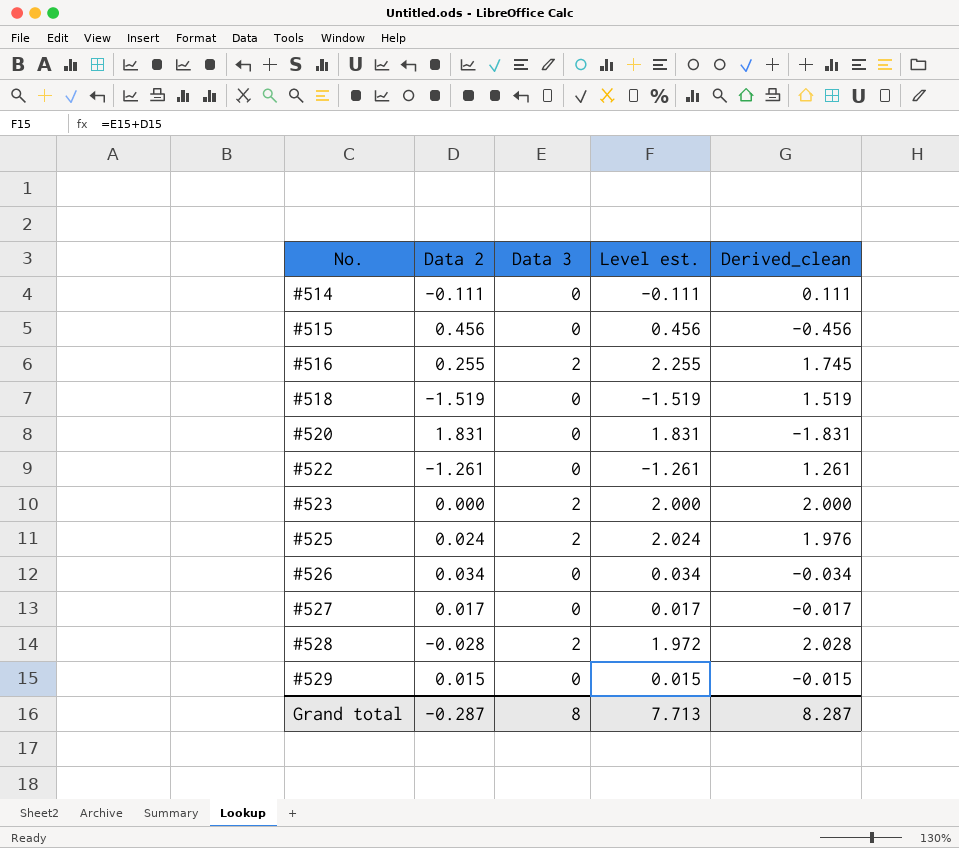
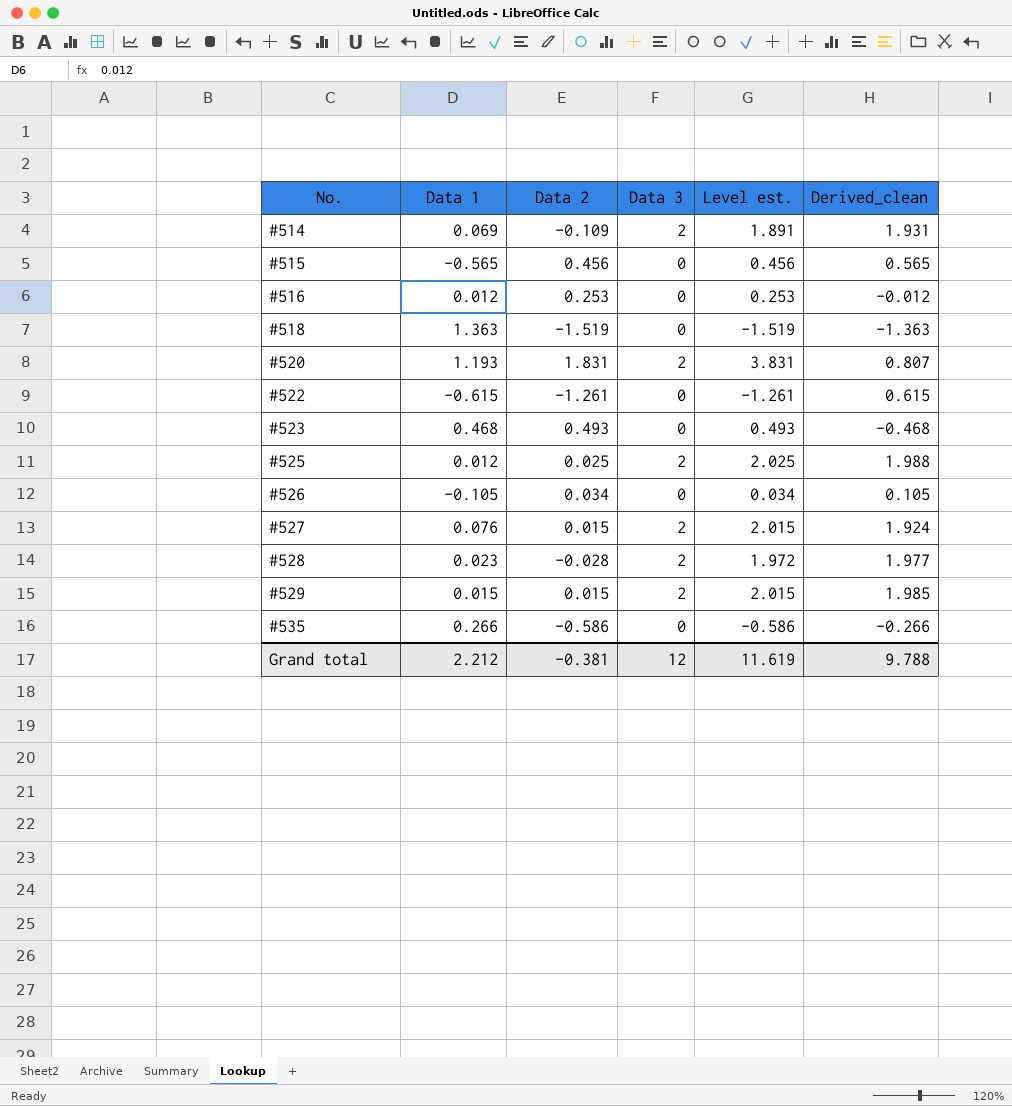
column Data 1 | position: none -> 2
column Derived_clean | formula: [Data 3] - [Data 2] -> [Data 3] - [Data 1]
#514 | Data 2: -0.111 -> -0.109
#514 | Data 3: 0 -> 2
#514 | Level est.: -0.111 -> 1.891
#516 | Data 2: 0.255 -> 0.253
#516 | Data 3: 2 -> 0
#516 | Level est.: 2.255 -> 0.253
#520 | Data 3: 0 -> 2
#520 | Level est.: 1.831 -> 3.831
#523 | Data 2: 0.000 -> 0.493
#523 | Data 3: 2 -> 0
#523 | Level est.: 2.000 -> 0.493
#525 | Data 2: 0.024 -> 0.025
#525 | Level est.: 2.024 -> 2.025
#527 | Data 2: 0.017 -> 0.015
#527 | Data 3: 0 -> 2
#527 | Level est.: 0.017 -> 2.015
#529 | Data 3: 0 -> 2
#529 | Level est.: 0.015 -> 2.015
row #535: none -> 0.266 | -0.586 | 0 | -0.586 | -0.266
Grand total | Data 2: -0.287 -> -0.381
Grand total | Data 3: 8 -> 12
Grand total | Level est.: 7.713 -> 11.619
Grand total | Derived_clean: 8.287 -> 9.788

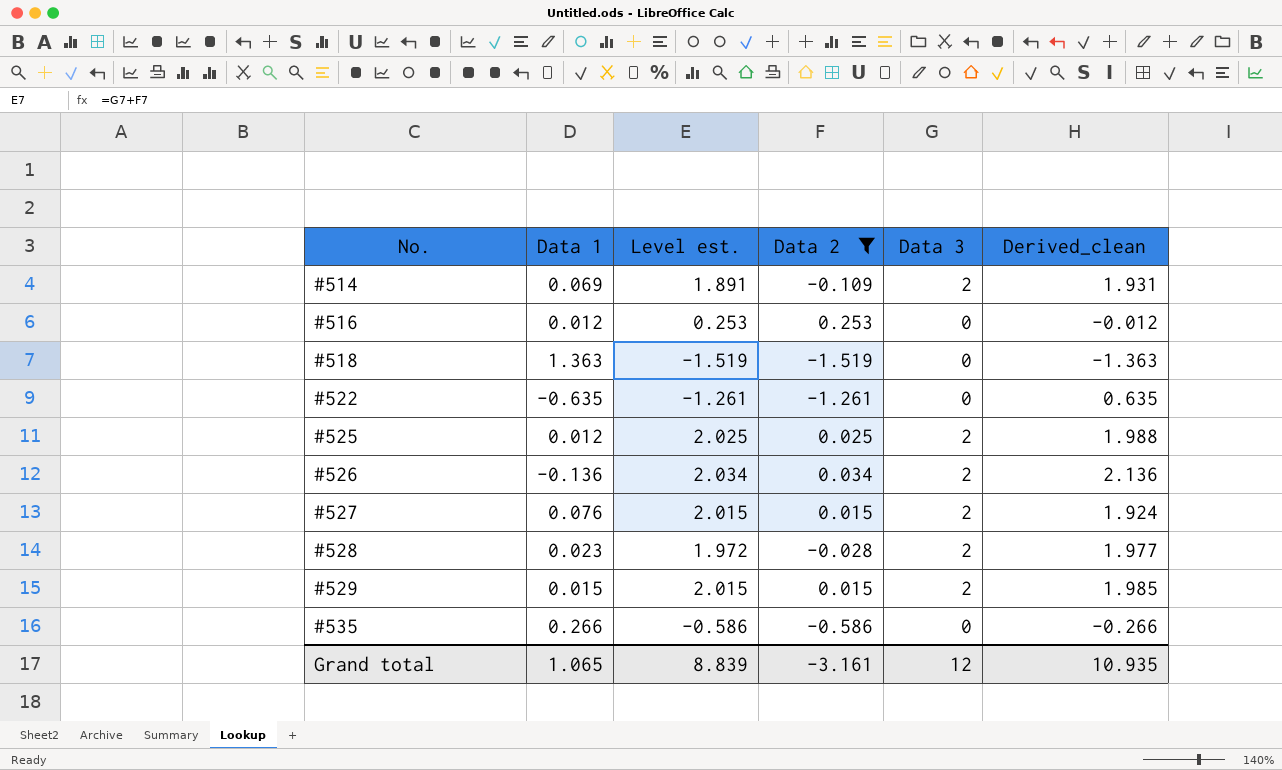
filter: none -> Data 2 <= 0.253
column Level est. | position: 5 -> 3
#522 | Data 1: -0.615 -> -0.635
#522 | Derived_clean: 0.615 -> 0.635
#526 | Data 1: -0.105 -> -0.136
#526 | Level est.: 0.034 -> 2.034
#526 | Data 3: 0 -> 2
#526 | Derived_clean: 0.105 -> 2.136
Grand total | Data 1: 2.212 -> 1.065
Grand total | Level est.: 11.619 -> 8.839
Grand total | Data 2: -0.381 -> -3.161
Grand total | Derived_clean: 9.788 -> 10.935

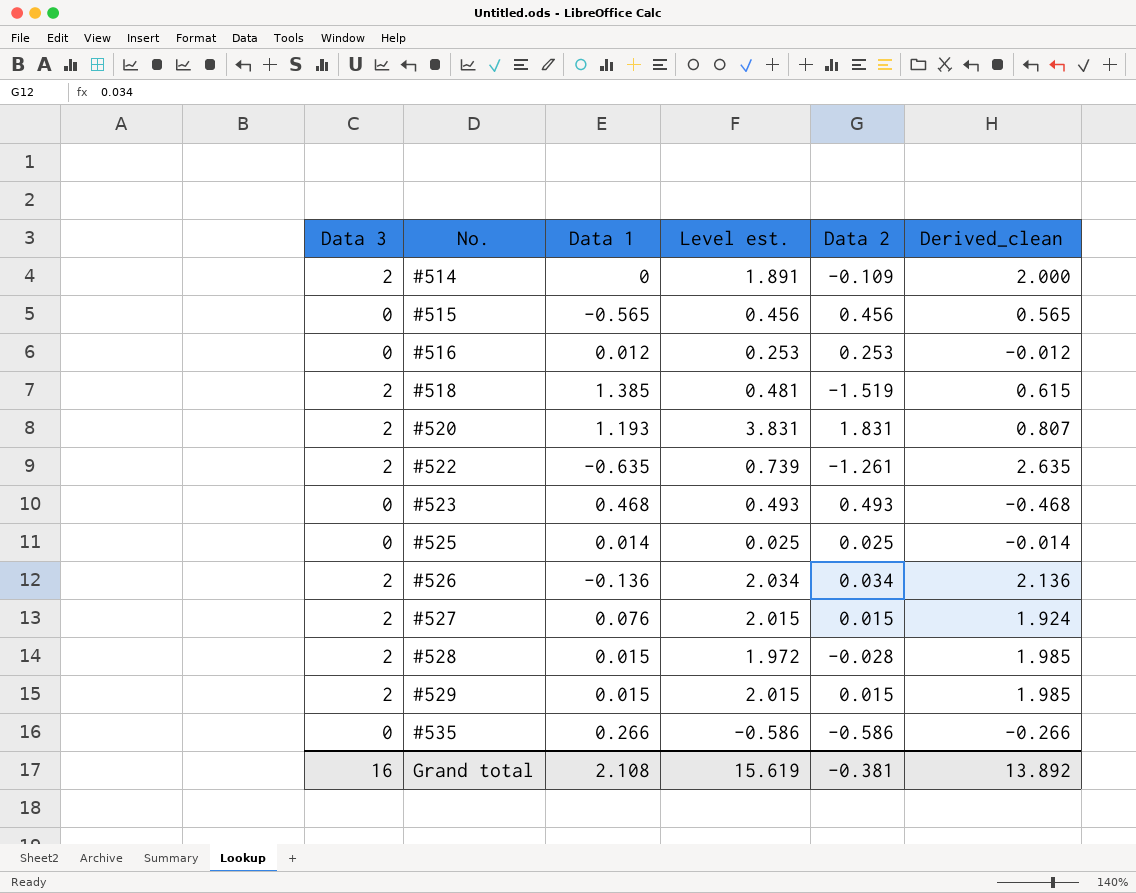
filter: Data 2 <= 0.253 -> none
column Data 3 | position: 5 -> 1
#514 | Data 1: 0.069 -> 0
#514 | Derived_clean: 1.931 -> 2.000
#518 | Data 3: 0 -> 2
#518 | Data 1: 1.363 -> 1.385
#518 | Level est.: -1.519 -> 0.481
#518 | Derived_clean: -1.363 -> 0.615
#522 | Data 3: 0 -> 2
#522 | Level est.: -1.261 -> 0.739
#522 | Derived_clean: 0.635 -> 2.635
#525 | Data 3: 2 -> 0
#525 | Data 1: 0.012 -> 0.014
#525 | Level est.: 2.025 -> 0.025
#525 | Derived_clean: 1.988 -> -0.014
#528 | Data 1: 0.023 -> 0.015
#528 | Derived_clean: 1.977 -> 1.985
Grand total | Data 3: 12 -> 16
Grand total | Data 1: 1.065 -> 2.108
Grand total | Level est.: 8.839 -> 15.619
Grand total | Data 2: -3.161 -> -0.381
Grand total | Derived_clean: 10.935 -> 13.892

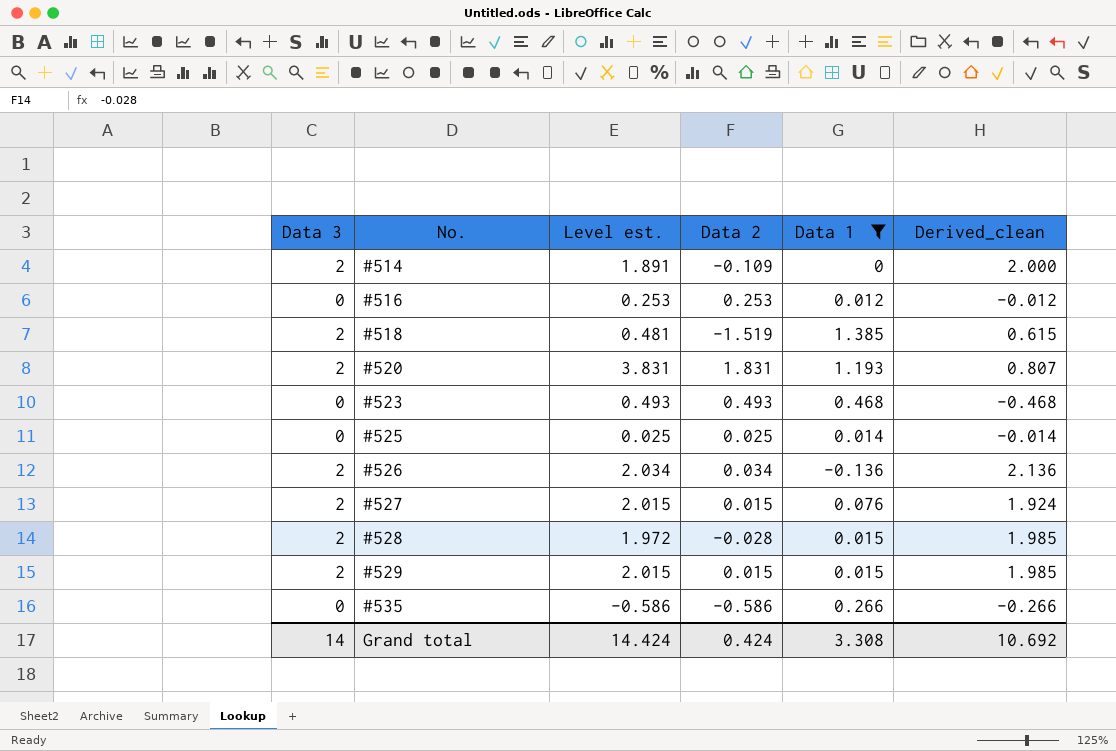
filter: none -> Data 1 >= -0.136
column Data 1 | position: 3 -> 5
Grand total | Data 3: 16 -> 14
Grand total | Level est.: 15.619 -> 14.424
Grand total | Data 2: -0.381 -> 0.424
Grand total | Data 1: 2.108 -> 3.308
Grand total | Derived_clean: 13.892 -> 10.692

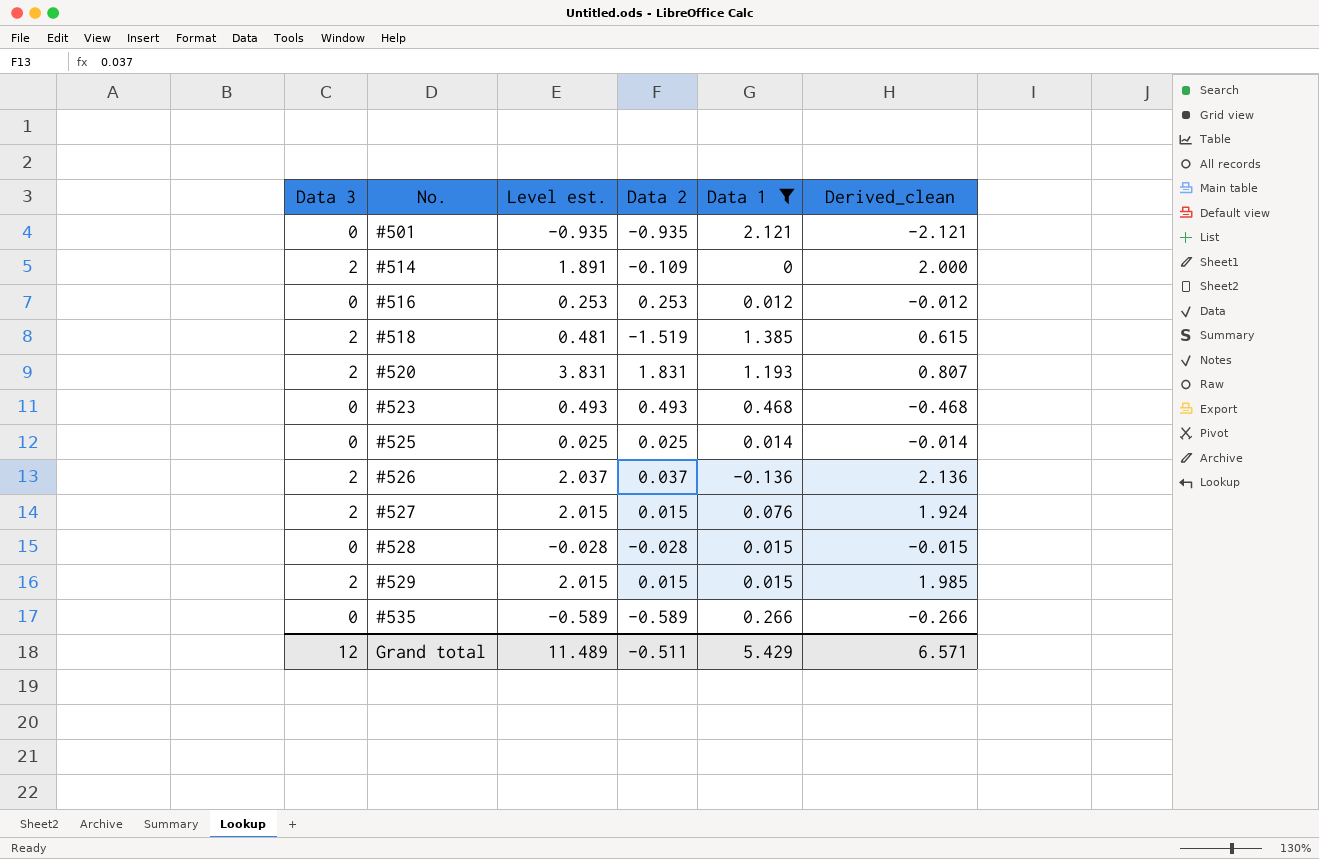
row #501: none -> 0 | -0.935 | -0.935 | 2.121 | -2.121
#526 | Level est.: 2.034 -> 2.037
#526 | Data 2: 0.034 -> 0.037
#528 | Data 3: 2 -> 0
#528 | Level est.: 1.972 -> -0.028
#528 | Derived_clean: 1.985 -> -0.015
#535 | Level est.: -0.586 -> -0.589
#535 | Data 2: -0.586 -> -0.589
Grand total | Data 3: 14 -> 12
Grand total | Level est.: 14.424 -> 11.489
Grand total | Data 2: 0.424 -> -0.511
Grand total | Data 1: 3.308 -> 5.429
Grand total | Derived_clean: 10.692 -> 6.571

